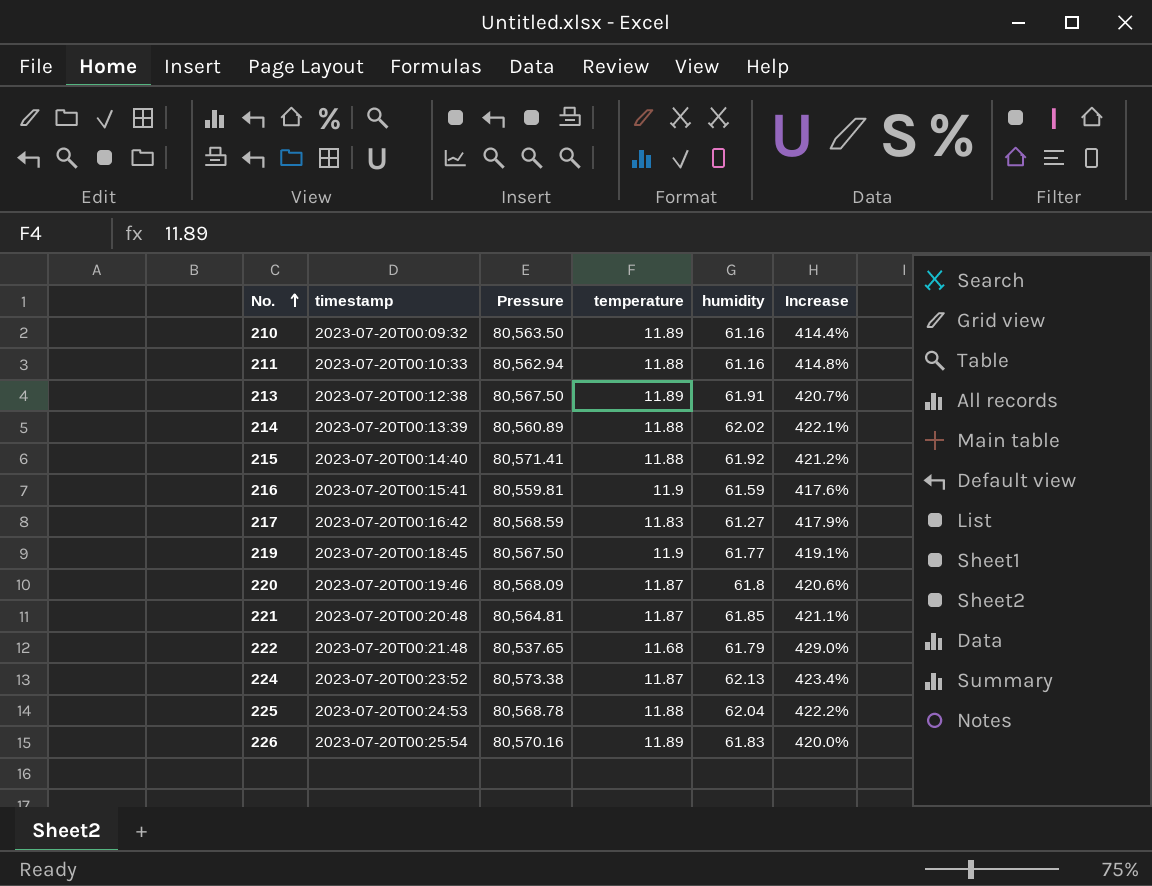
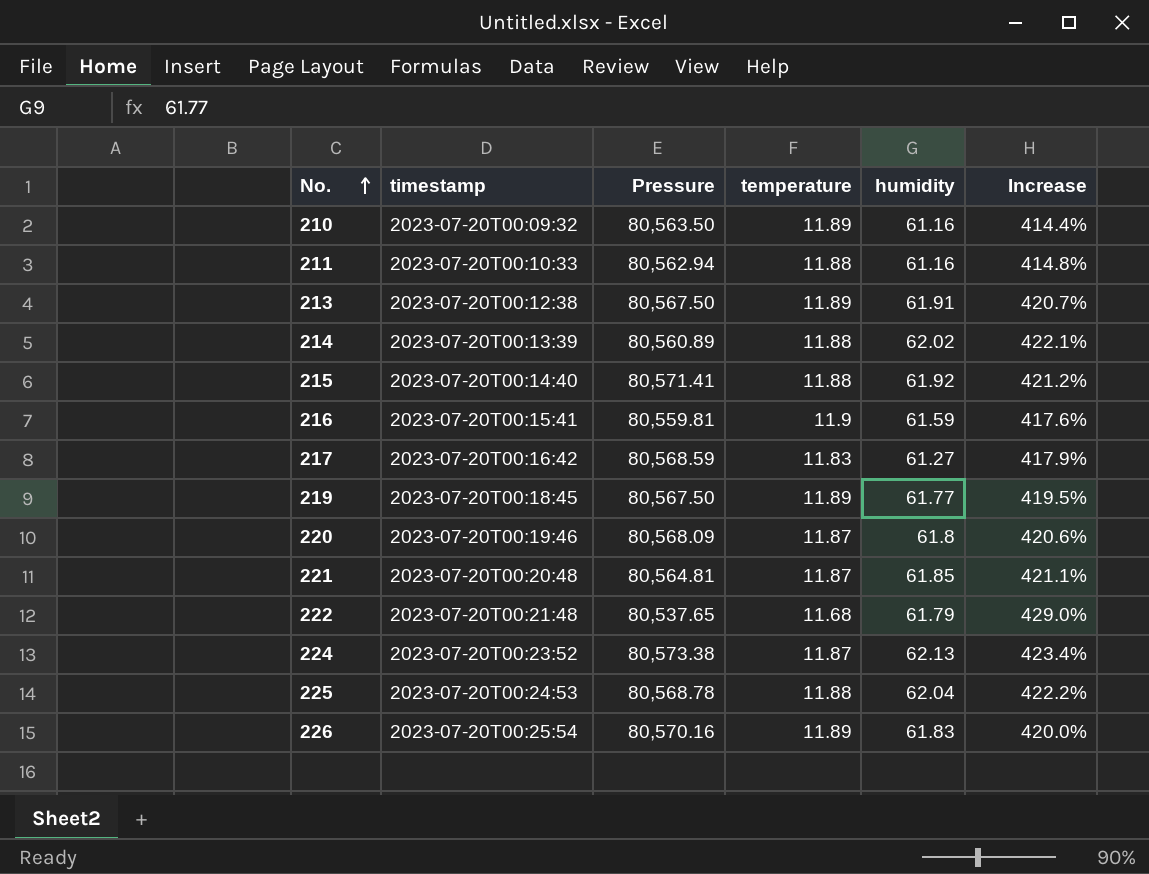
219 | temperature: 11.9 -> 11.89
219 | Increase: 419.1% -> 419.5%

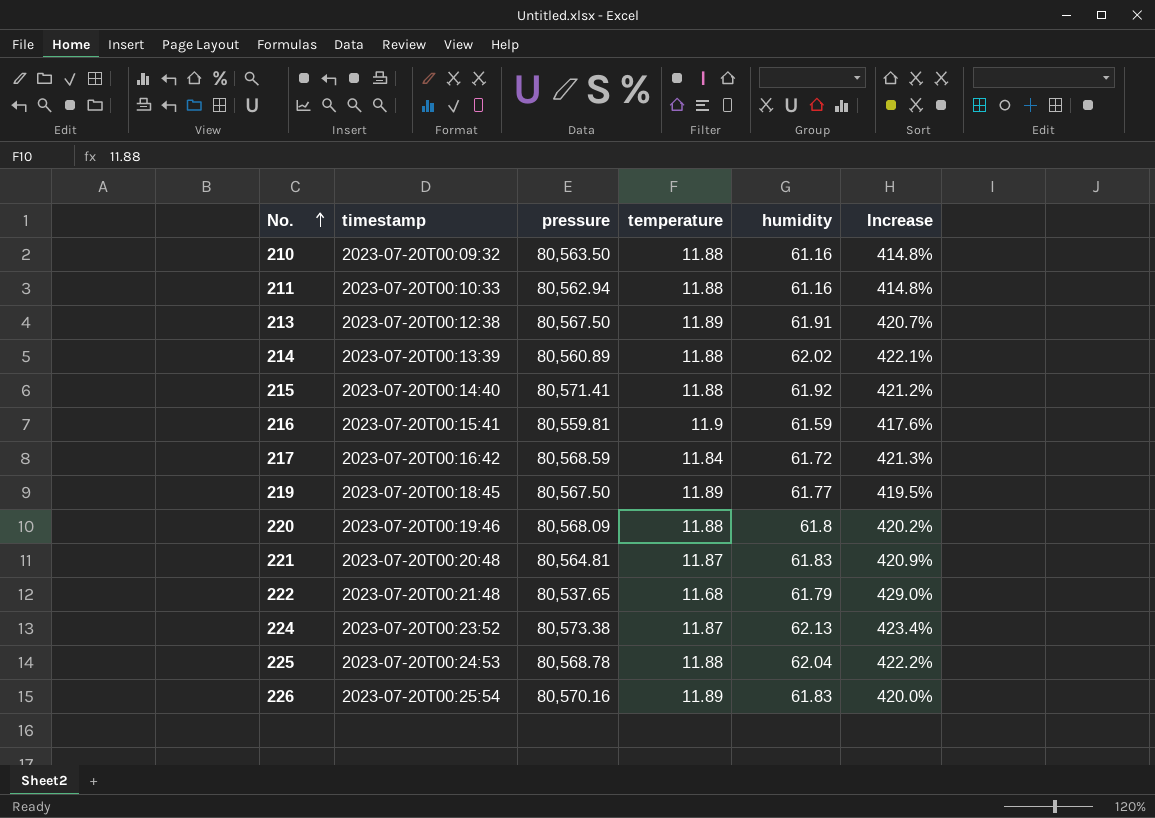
column name: Pressure -> pressure
210 | temperature: 11.89 -> 11.88
210 | Increase: 414.4% -> 414.8%
217 | temperature: 11.83 -> 11.84
217 | humidity: 61.27 -> 61.72
217 | Increase: 417.9% -> 421.3%
220 | temperature: 11.87 -> 11.88
220 | Increase: 420.6% -> 420.2%
221 | humidity: 61.85 -> 61.83
221 | Increase: 421.1% -> 420.9%

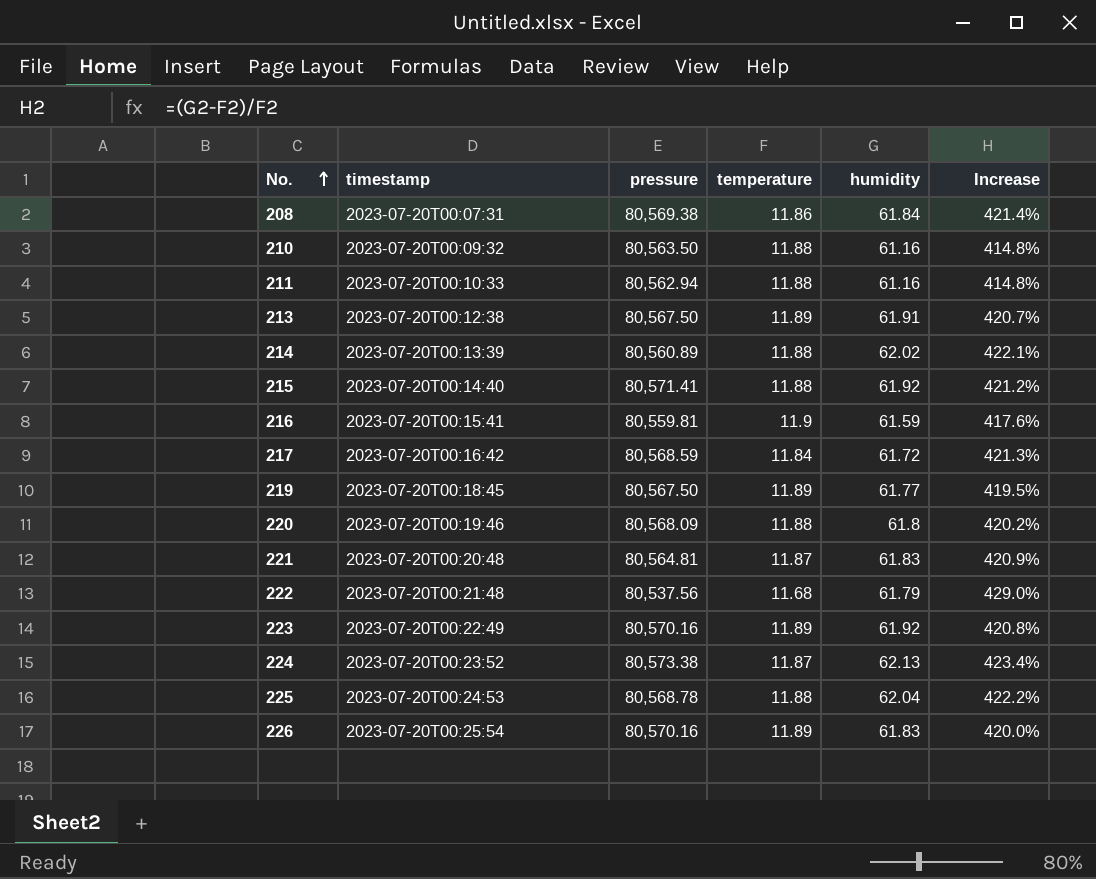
row 208: none -> 2023-07-20T00:07:31 | 80,569.38 | 11.86 | 61.84 | 421.4%
222 | pressure: 80,537.65 -> 80,537.56
row 223: none -> 2023-07-20T00:22:49 | 80,570.16 | 11.89 | 61.92 | 420.8%

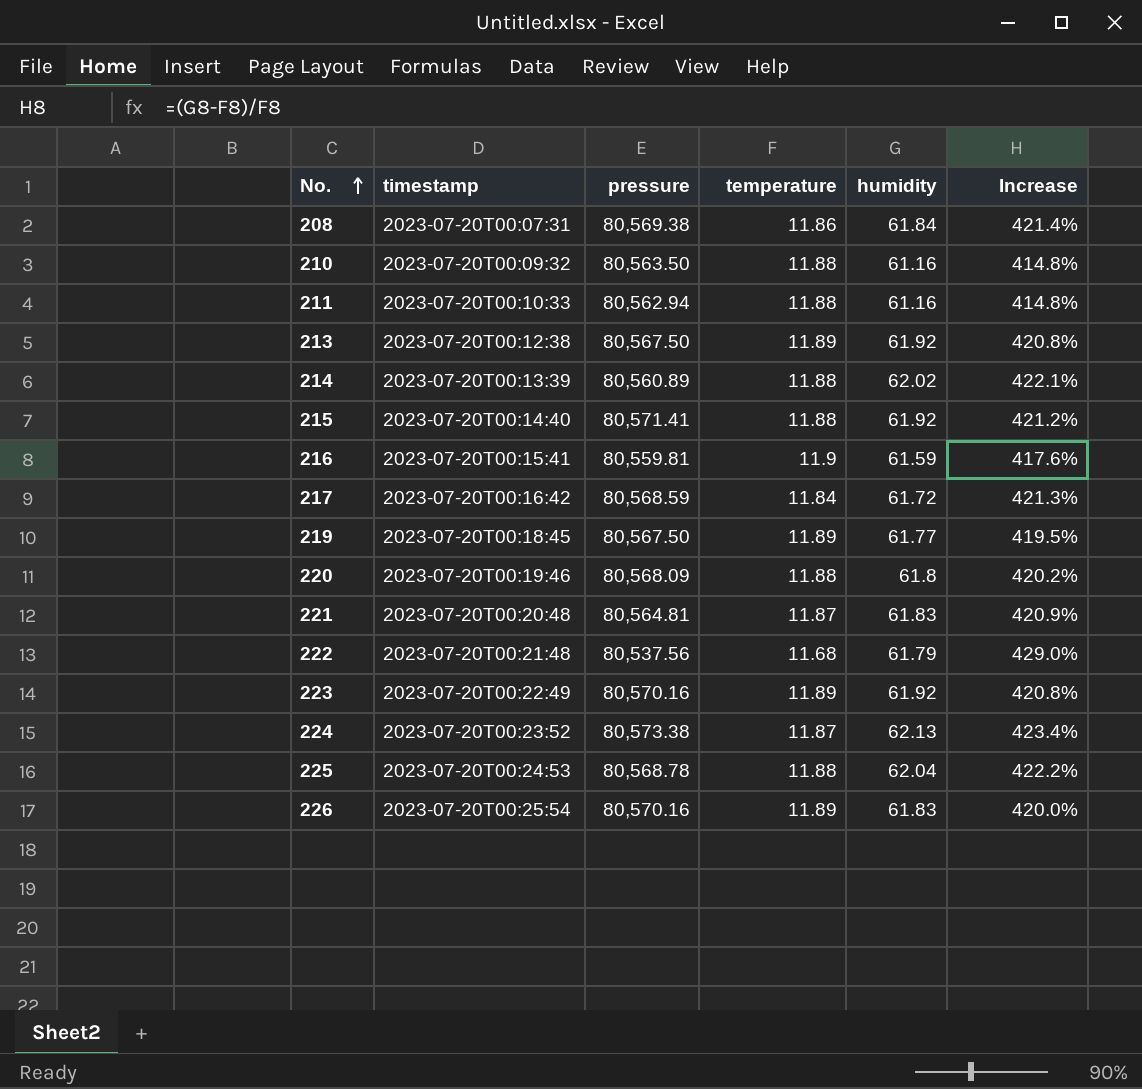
213 | humidity: 61.91 -> 61.92
213 | Increase: 420.7% -> 420.8%

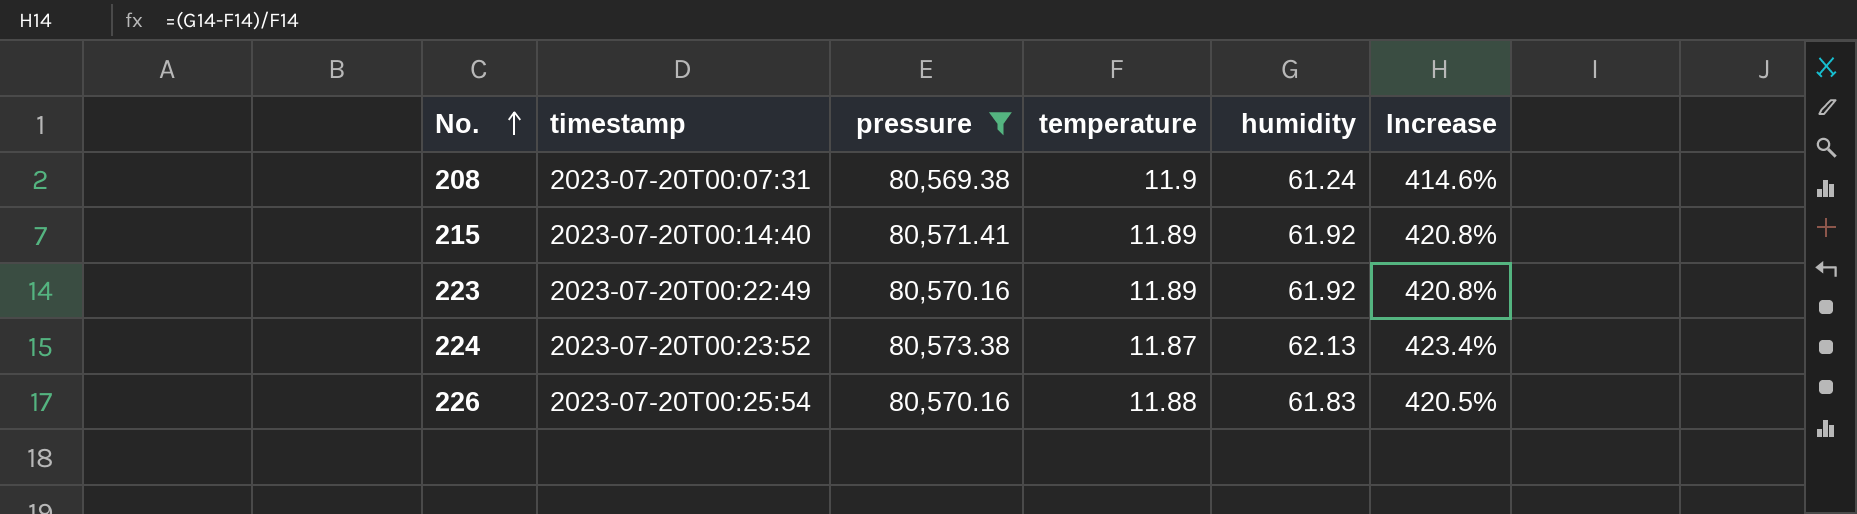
filter: none -> pressure >= 80,569.38
208 | temperature: 11.86 -> 11.9
208 | humidity: 61.84 -> 61.24
208 | Increase: 421.4% -> 414.6%
215 | temperature: 11.88 -> 11.89
215 | Increase: 421.2% -> 420.8%
226 | temperature: 11.89 -> 11.88
226 | Increase: 420.0% -> 420.5%

